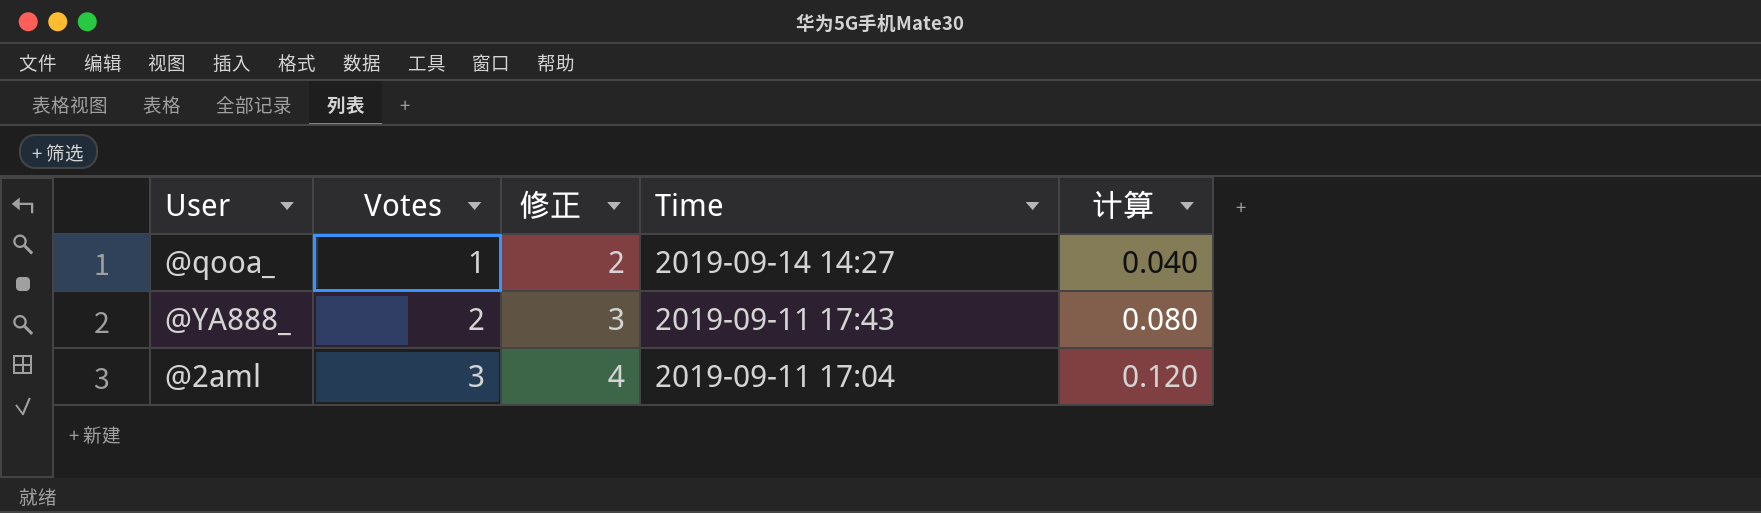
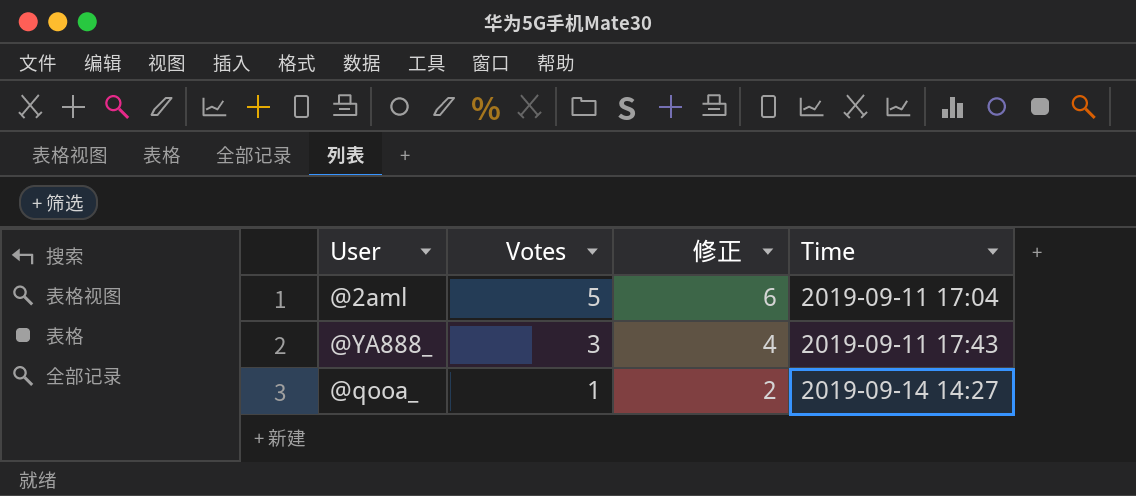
row order: Votes ascending -> Votes descending
column 计算 | formula: [Votes] * 0.04 -> none
@2aml | Votes: 3 -> 5
@2aml | 修正: 4 -> 6
@YA888_ | Votes: 2 -> 3
@YA888_ | 修正: 3 -> 4

